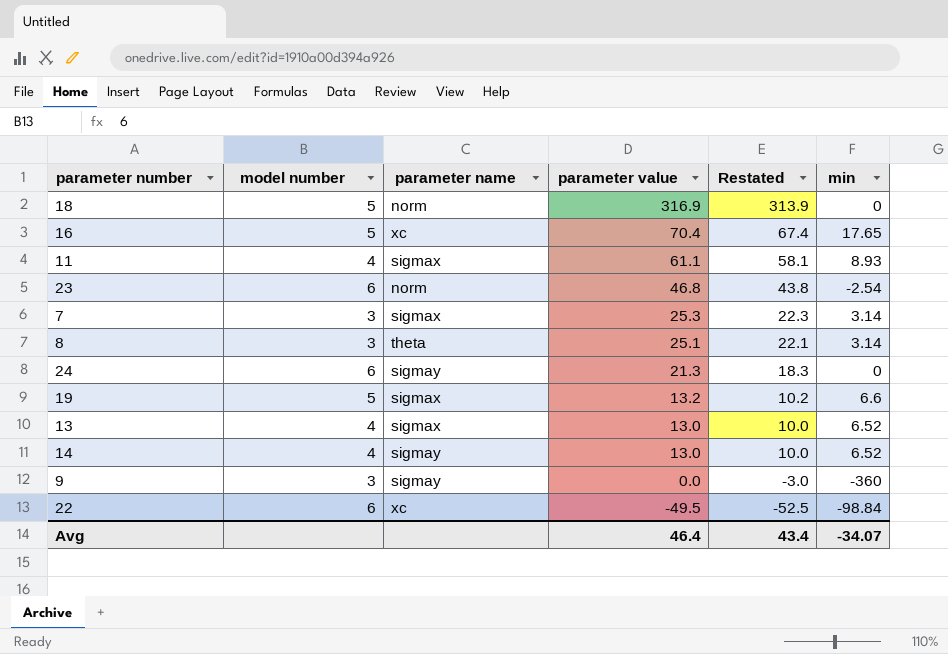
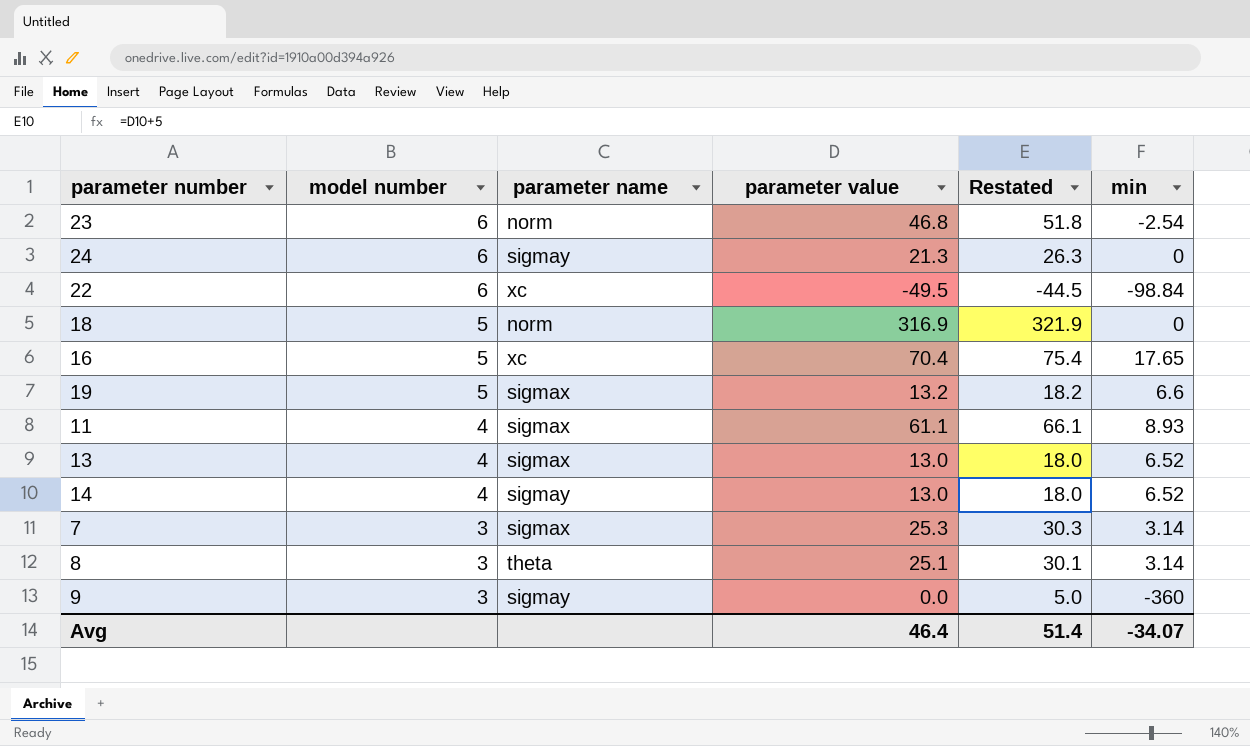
row order: parameter value descending -> model number descending
column Restated | formula: [parameter value] - 3 -> [parameter value] + 5
Avg | Restated: 43.4 -> 51.4

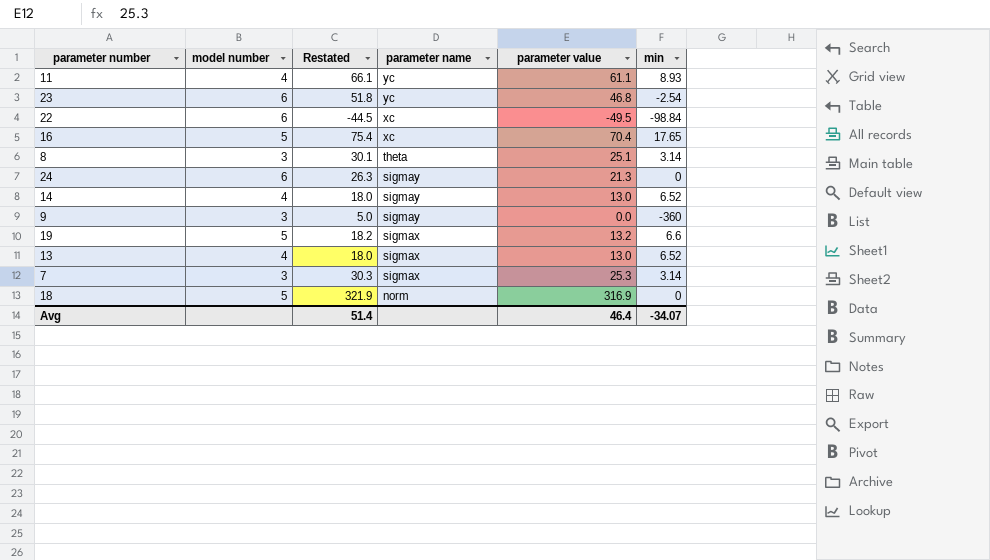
row order: model number descending -> parameter name descending
column Restated | position: 5 -> 3
11 | parameter name: sigmax -> yc
23 | parameter name: norm -> yc

